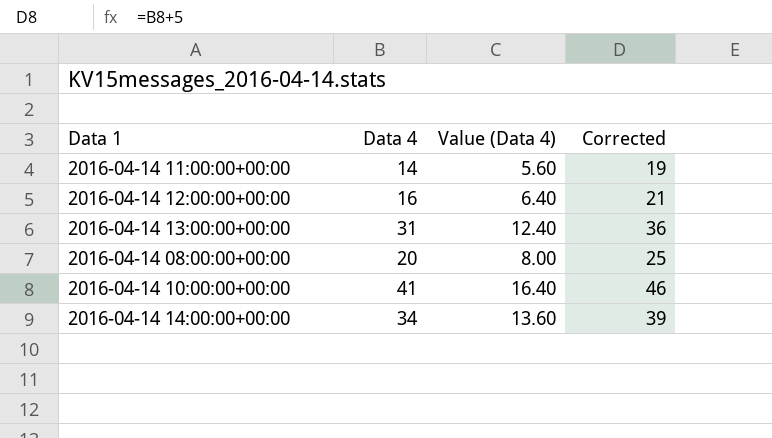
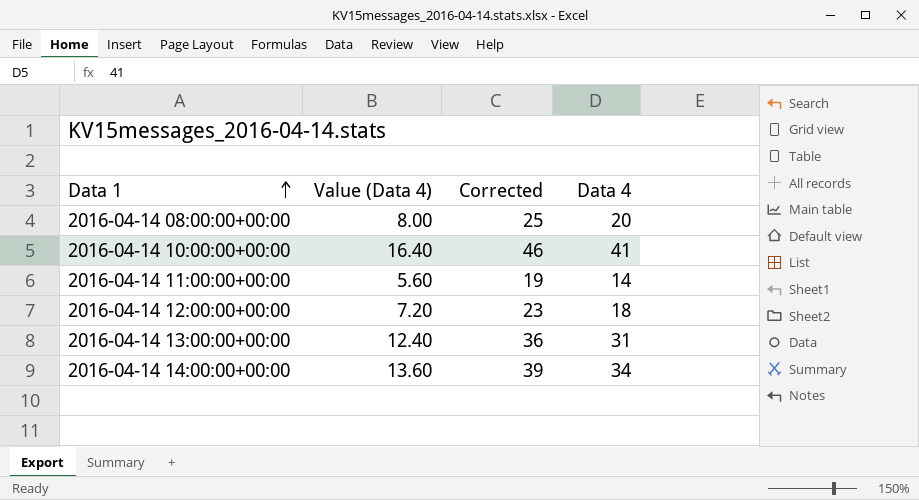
row order: none -> Data 1 ascending
column Data 4 | position: 2 -> 4
2016-04-14 12:00:00+00:00 | Value (Data 4): 6.40 -> 7.20
2016-04-14 12:00:00+00:00 | Corrected: 21 -> 23
2016-04-14 12:00:00+00:00 | Data 4: 16 -> 18

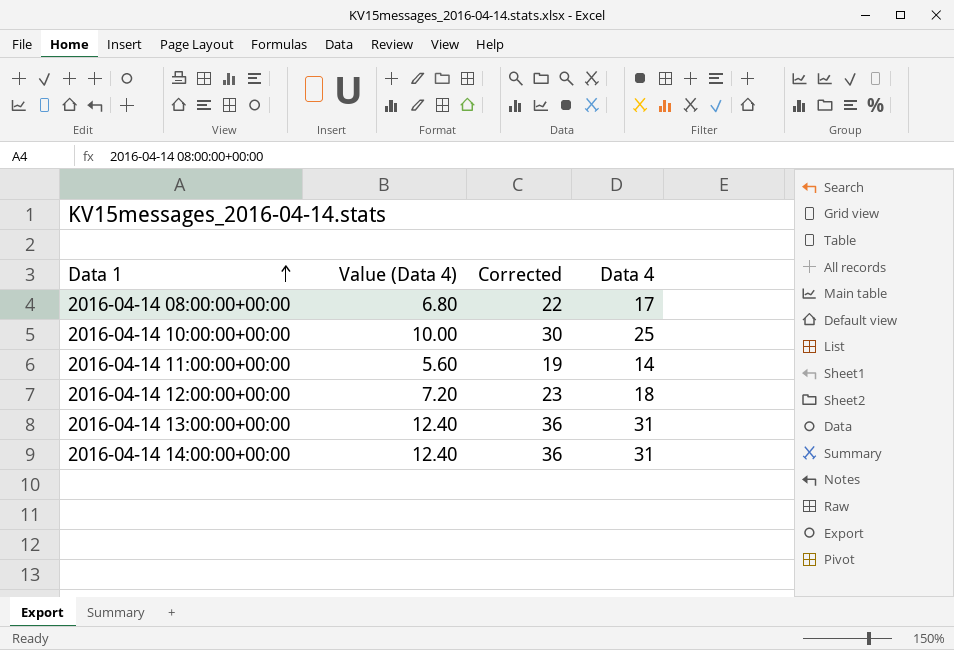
2016-04-14 08:00:00+00:00 | Value (Data 4): 8.00 -> 6.80
2016-04-14 08:00:00+00:00 | Corrected: 25 -> 22
2016-04-14 08:00:00+00:00 | Data 4: 20 -> 17
2016-04-14 10:00:00+00:00 | Value (Data 4): 16.40 -> 10.00
2016-04-14 10:00:00+00:00 | Corrected: 46 -> 30
2016-04-14 10:00:00+00:00 | Data 4: 41 -> 25
2016-04-14 14:00:00+00:00 | Value (Data 4): 13.60 -> 12.40
2016-04-14 14:00:00+00:00 | Corrected: 39 -> 36
2016-04-14 14:00:00+00:00 | Data 4: 34 -> 31

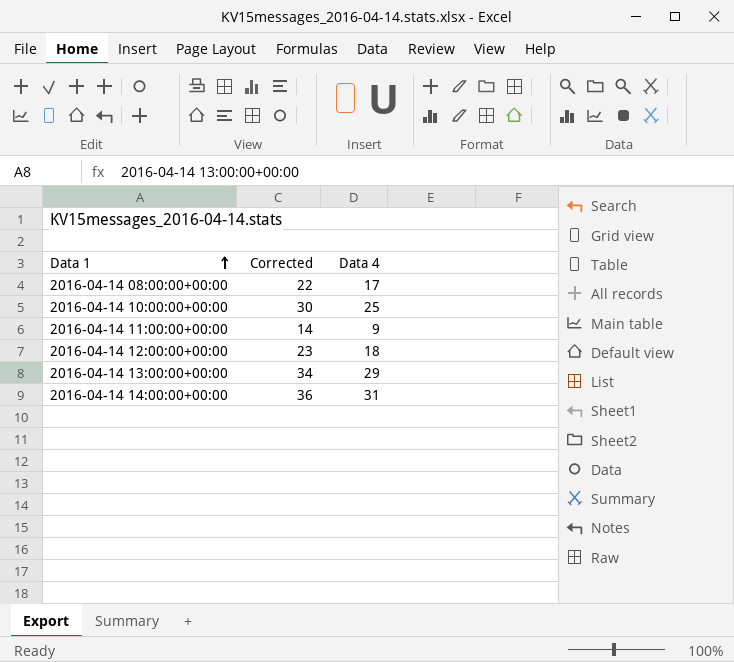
column Value (Data 4) | formula: [Data 4] * 0.4 -> none
2016-04-14 11:00:00+00:00 | Corrected: 19 -> 14
2016-04-14 11:00:00+00:00 | Data 4: 14 -> 9
2016-04-14 13:00:00+00:00 | Corrected: 36 -> 34
2016-04-14 13:00:00+00:00 | Data 4: 31 -> 29

